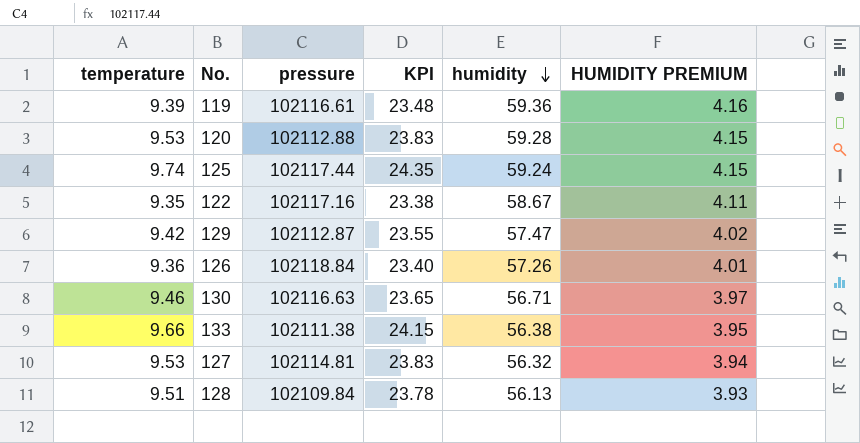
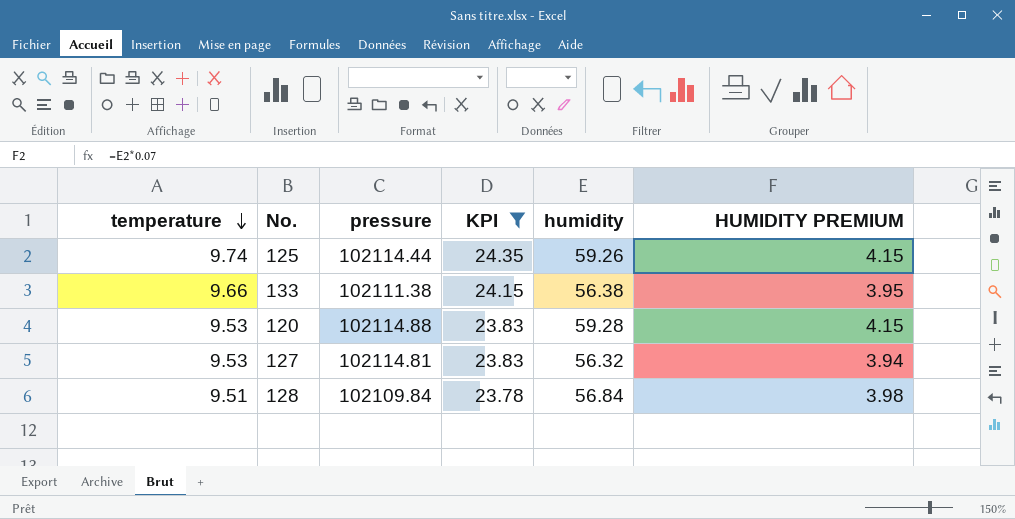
filter: none -> KPI >= 23.78
row order: humidity descending -> temperature descending
125 | pressure: 102117.44 -> 102114.44
125 | humidity: 59.24 -> 59.26
120 | pressure: 102112.88 -> 102114.88
128 | humidity: 56.13 -> 56.84
128 | HUMIDITY PREMIUM: 3.93 -> 3.98

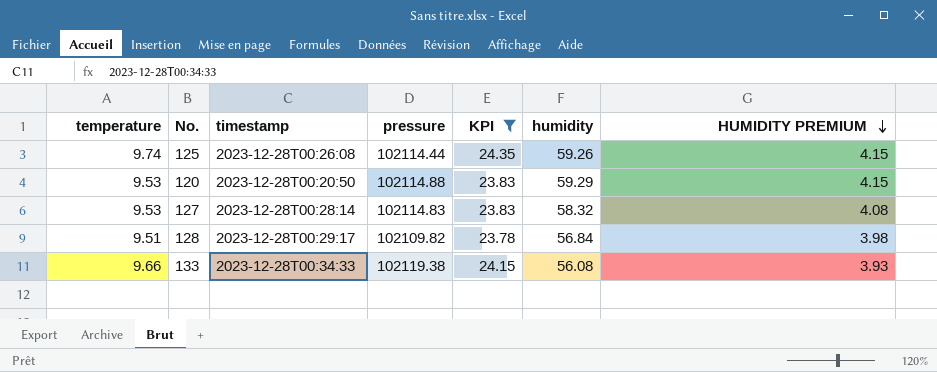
row order: temperature descending -> HUMIDITY PREMIUM descending
column timestamp | position: none -> 3
120 | humidity: 59.28 -> 59.29
127 | pressure: 102114.81 -> 102114.83
127 | humidity: 56.32 -> 58.32
127 | HUMIDITY PREMIUM: 3.94 -> 4.08
128 | pressure: 102109.84 -> 102109.82
133 | pressure: 102111.38 -> 102119.38
133 | humidity: 56.38 -> 56.08
133 | HUMIDITY PREMIUM: 3.95 -> 3.93

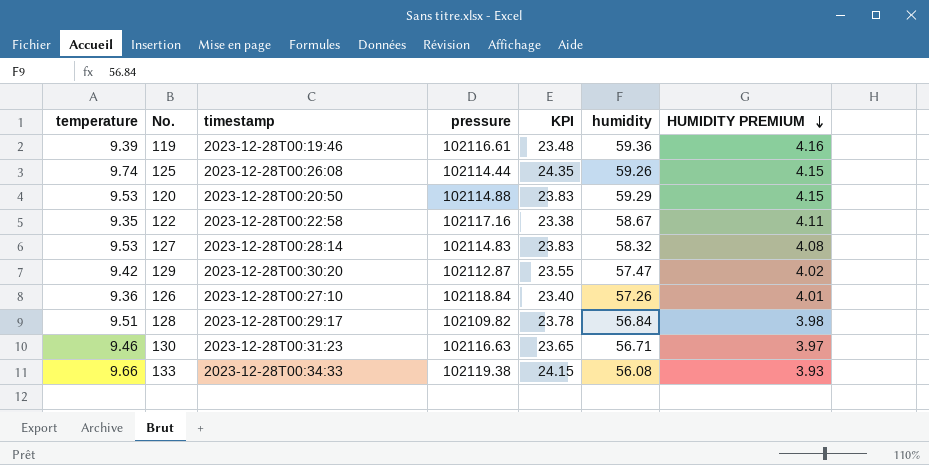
filter: KPI >= 23.78 -> none

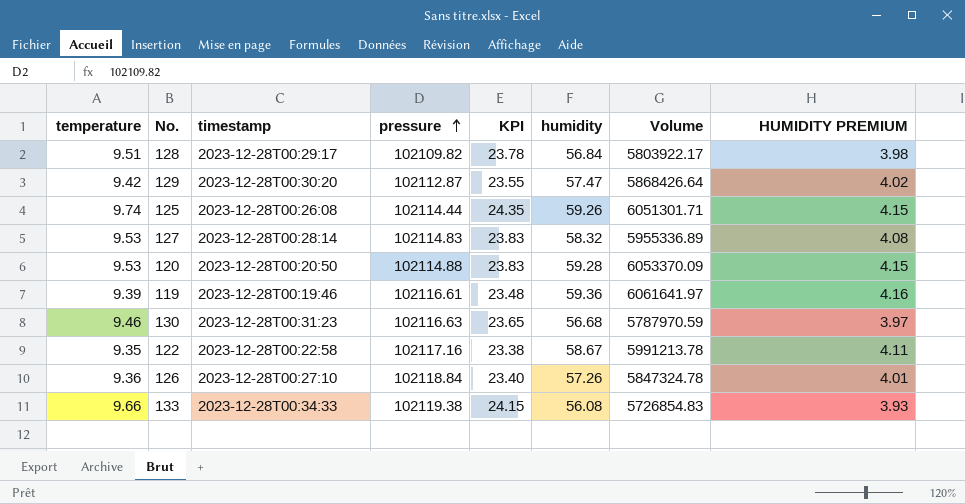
row order: HUMIDITY PREMIUM descending -> pressure ascending
column Volume | formula: none -> [pressure] * [humidity]
120 | humidity: 59.29 -> 59.28
130 | humidity: 56.71 -> 56.68

